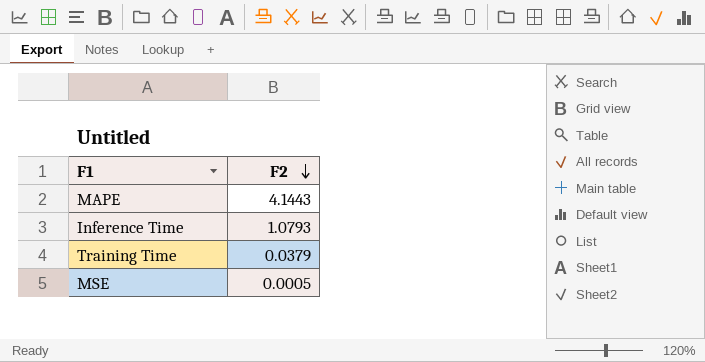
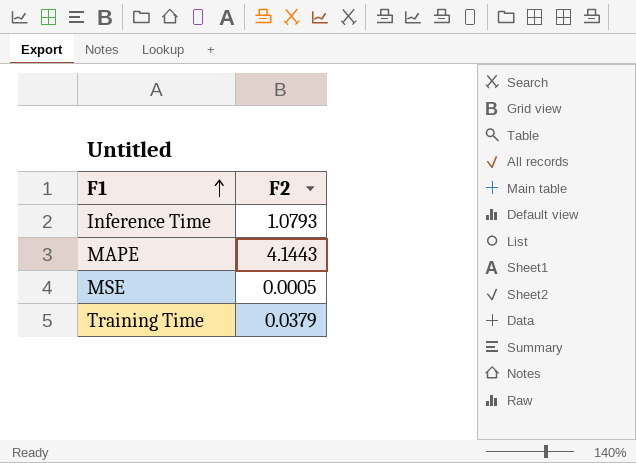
row order: F2 descending -> F1 ascending

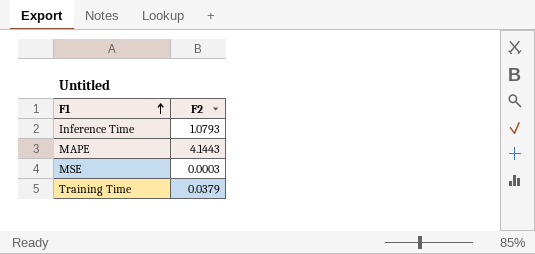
MSE | F2: 0.0005 -> 0.0003

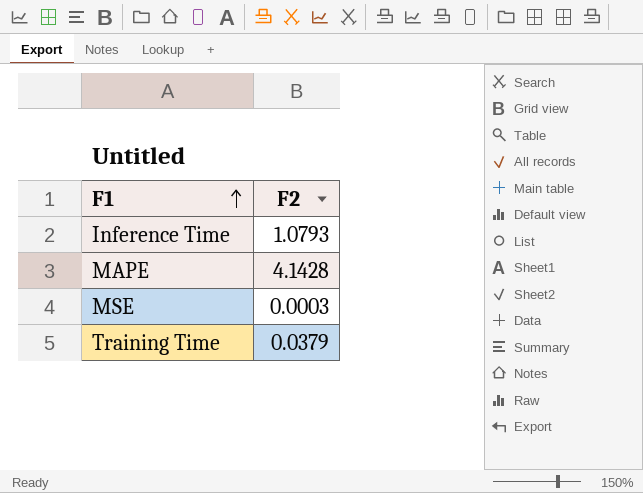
MAPE | F2: 4.1443 -> 4.1428

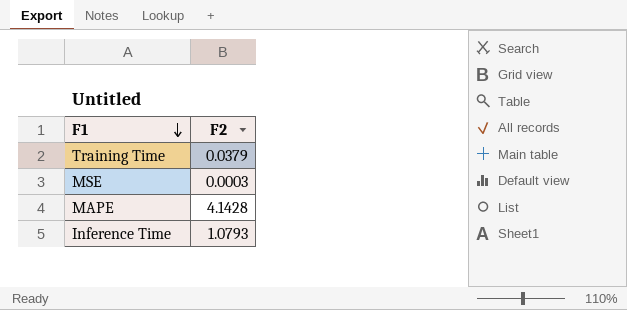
row order: F1 ascending -> F1 descending

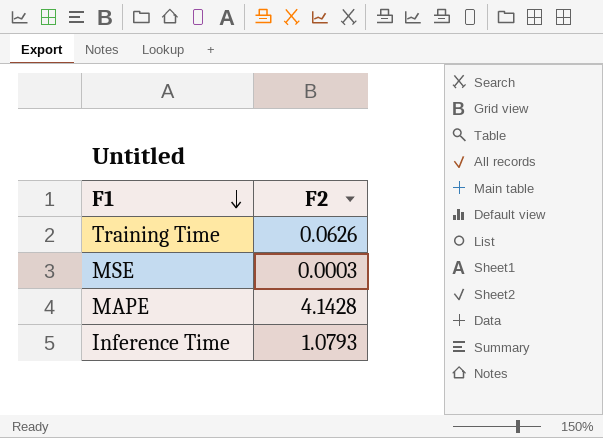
Training Time | F2: 0.0379 -> 0.0626

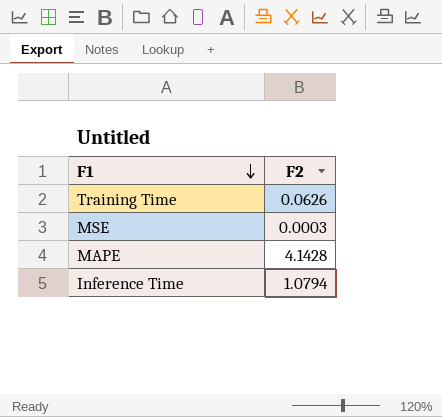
Inference Time | F2: 1.0793 -> 1.0794

